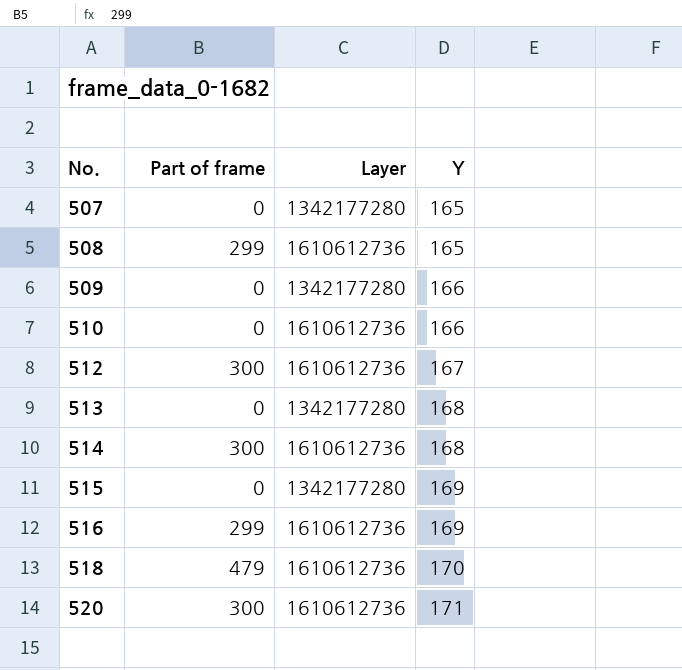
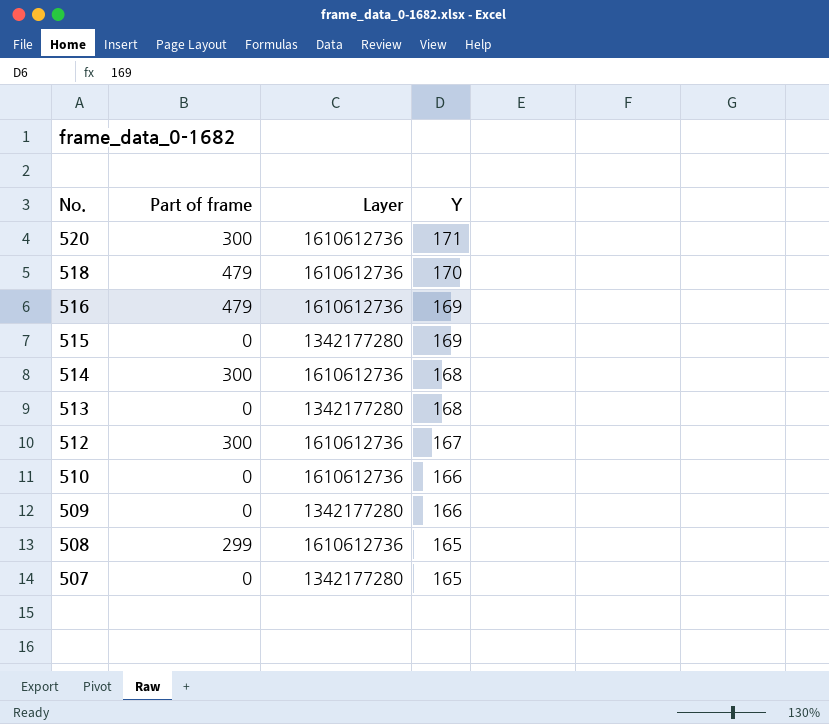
row order: No. ascending -> No. descending
516 | Part of frame: 299 -> 479

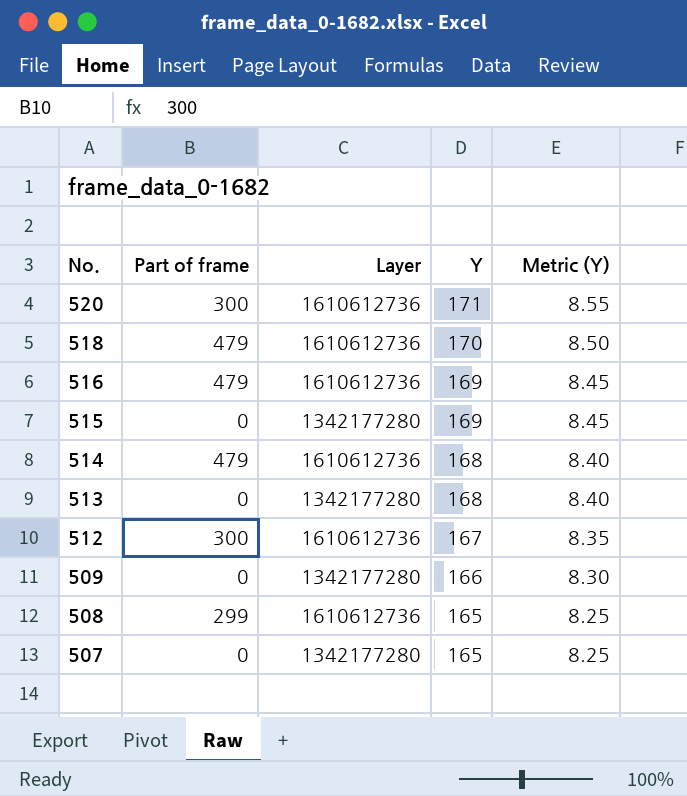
column Metric (Y) | formula: none -> [Y] * 0.05
row 510: 0 | 1610612736 | 166 -> none
514 | Part of frame: 300 -> 479

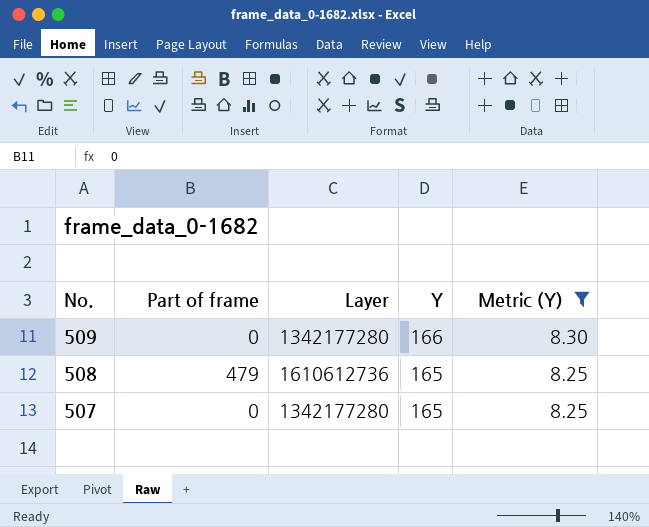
filter: none -> Metric (Y) <= 8.30
508 | Part of frame: 299 -> 479

